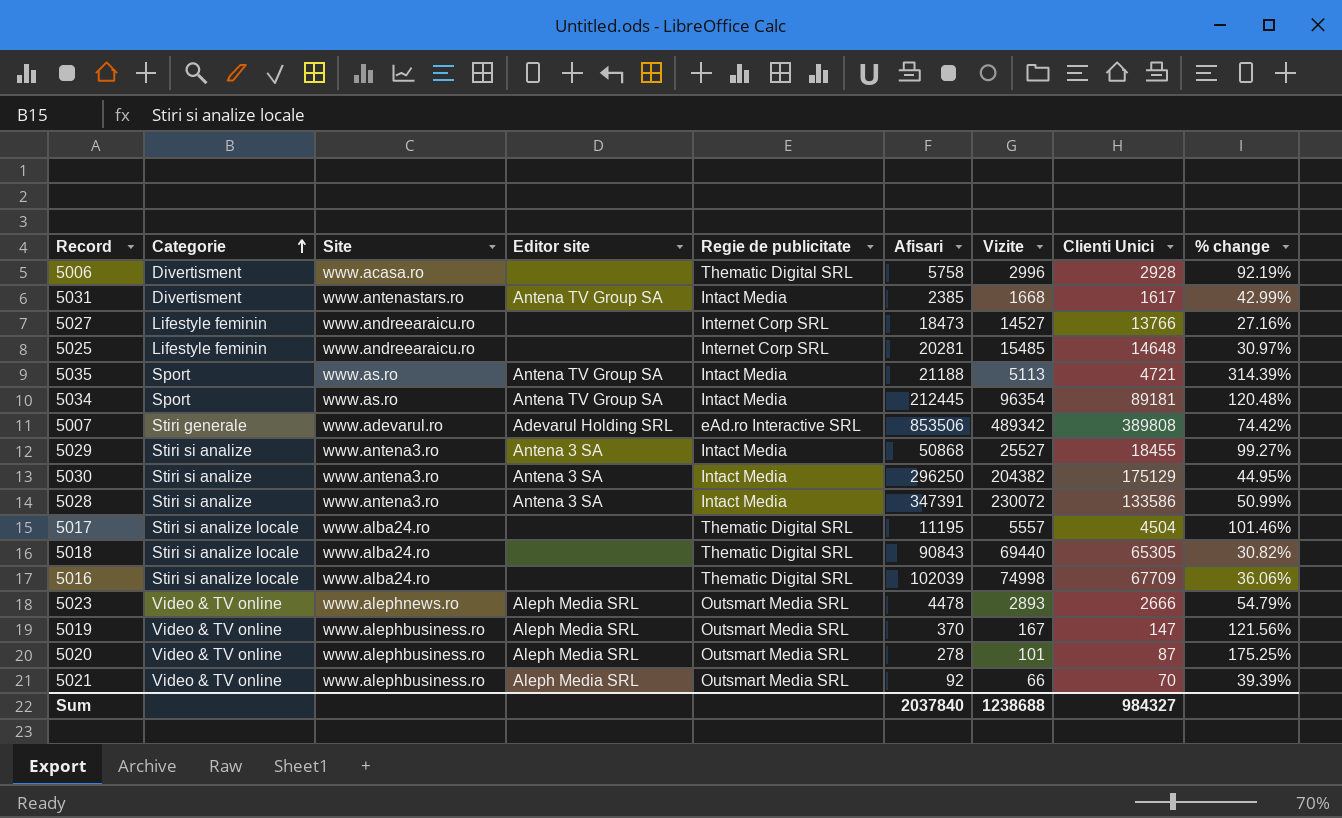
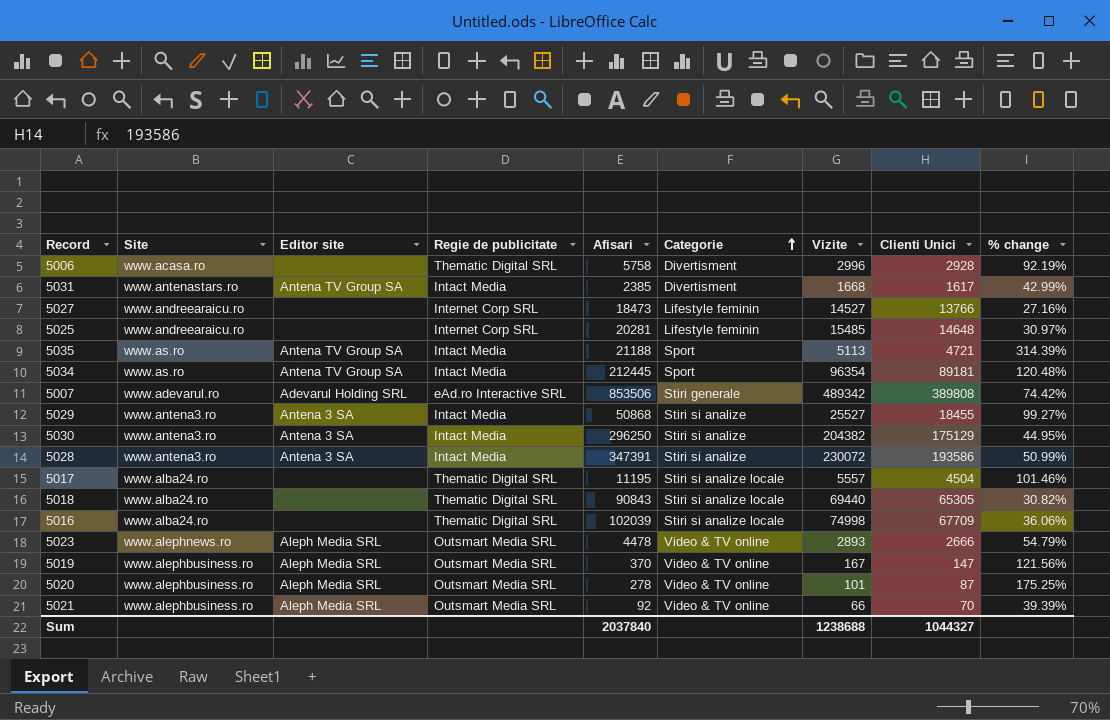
column Categorie | position: 2 -> 6
5028 | Clienti Unici: 133586 -> 193586
Sum | Clienti Unici: 984327 -> 1044327

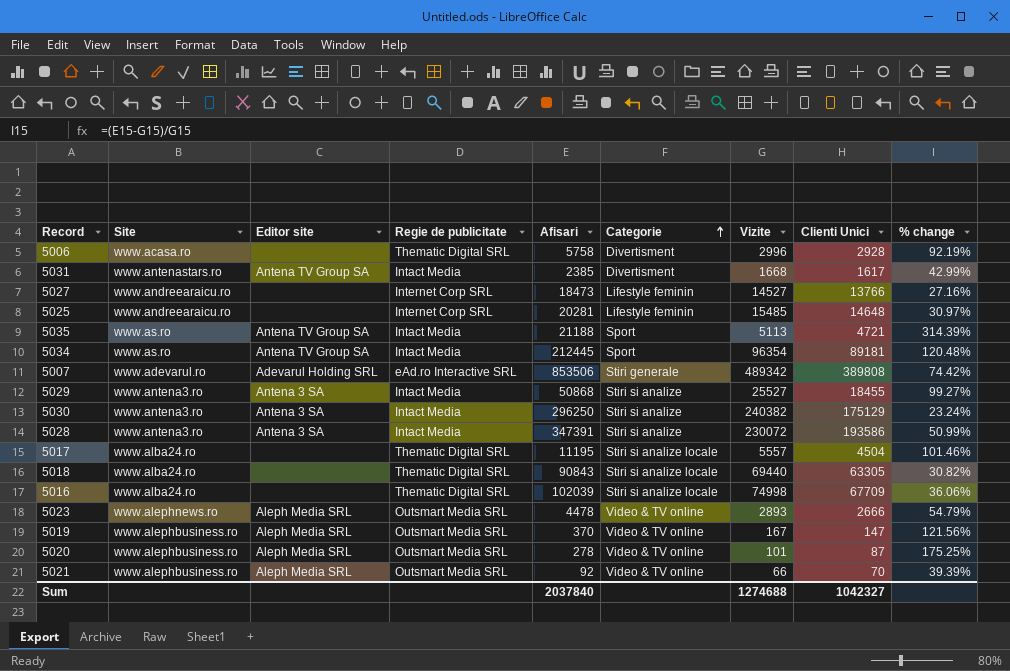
5030 | Vizite: 204382 -> 240382
5030 | % change: 44.95% -> 23.24%
5018 | Clienti Unici: 65305 -> 63305
Sum | Vizite: 1238688 -> 1274688
Sum | Clienti Unici: 1044327 -> 1042327

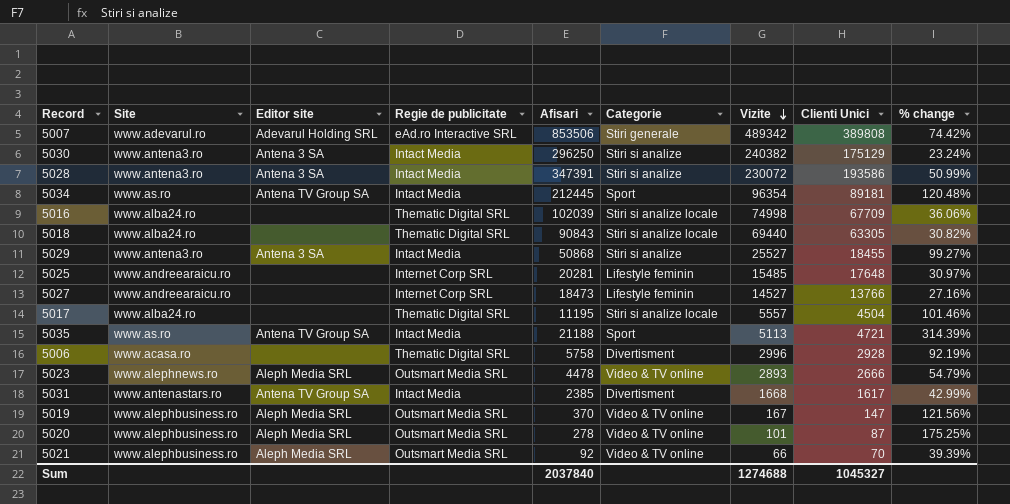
row order: Categorie ascending -> Vizite descending
5025 | Clienti Unici: 14648 -> 17648
Sum | Clienti Unici: 1042327 -> 1045327

